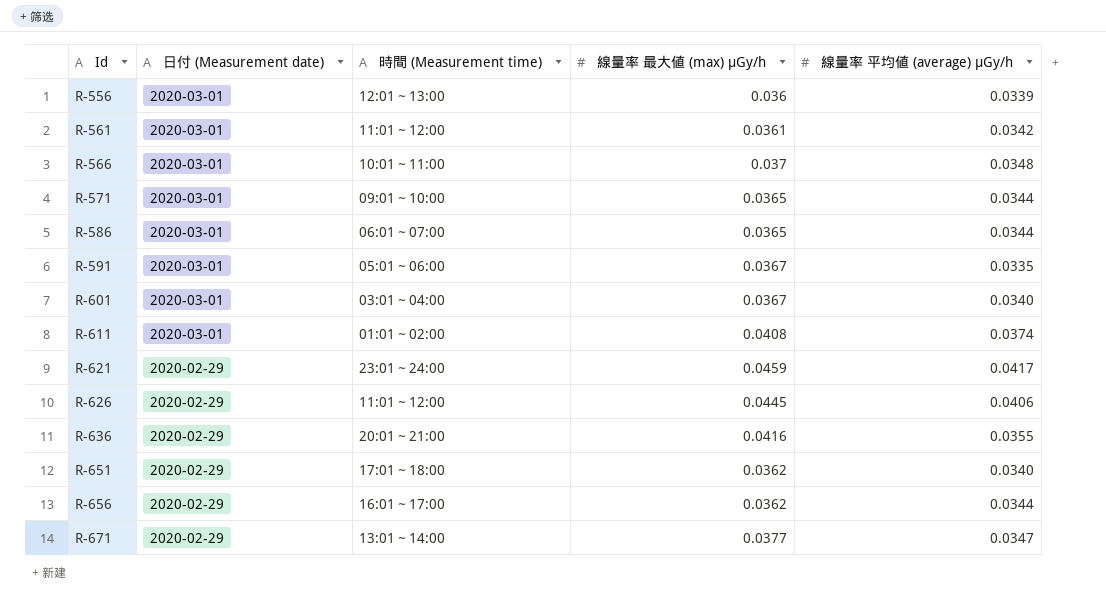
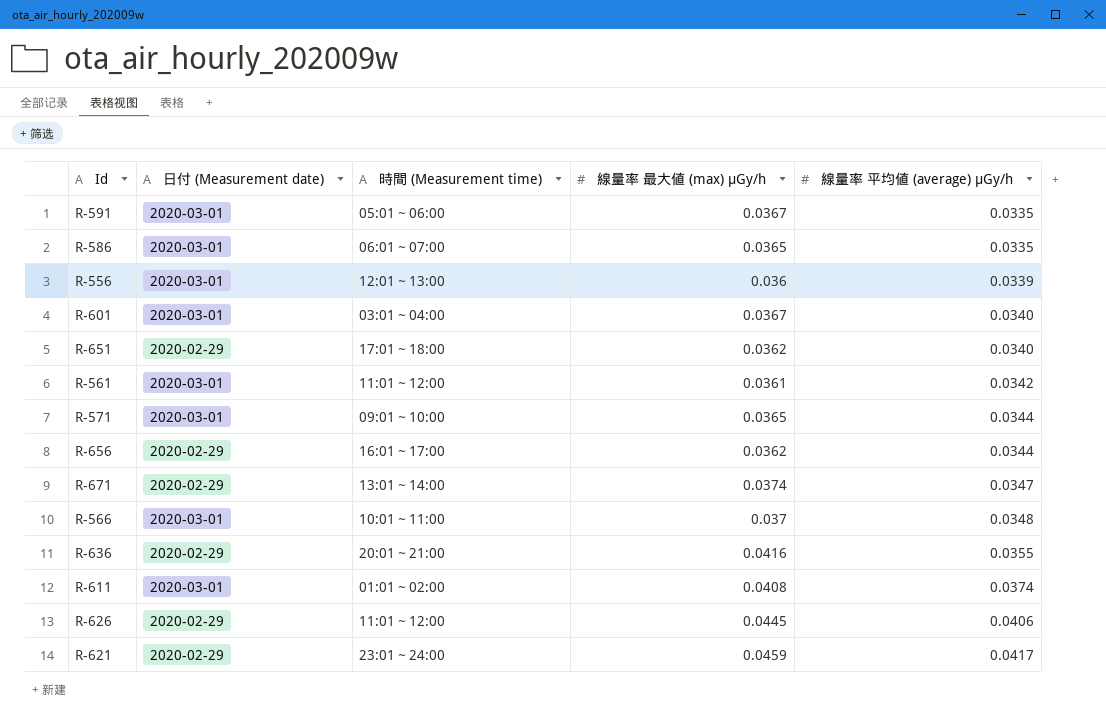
row order: Id ascending -> 線量率 平均値 (average) μGy/h ascending
R-586 | 線量率 平均値 (average) μGy/h: 0.0344 -> 0.0335
R-671 | 線量率 最大値 (max) μGy/h: 0.0377 -> 0.0374

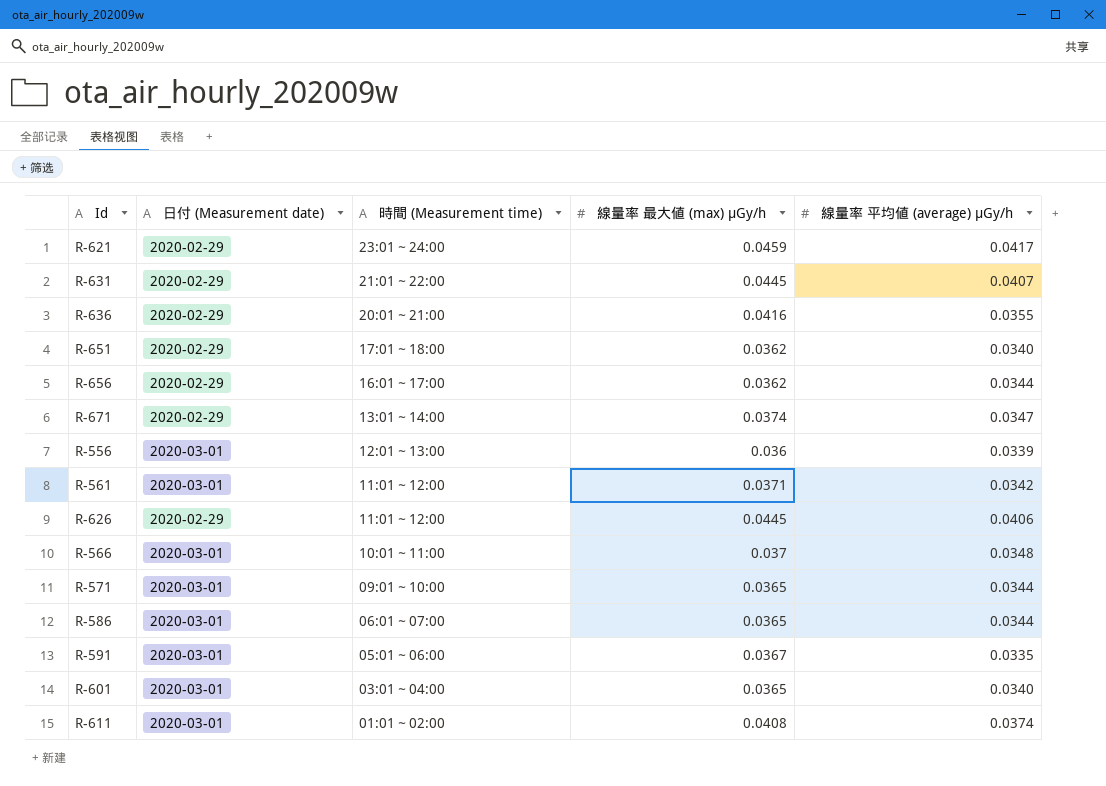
row order: 線量率 平均値 (average) μGy/h ascending -> 時間 (Measurement time) descending
row R-631: none -> 2020-02-29 | 21:01～22:00 | 0.0445 | 0.0407
R-561 | 線量率 最大値 (max) μGy/h: 0.0361 -> 0.0371
R-586 | 線量率 平均値 (average) μGy/h: 0.0335 -> 0.0344
R-601 | 線量率 最大値 (max) μGy/h: 0.0367 -> 0.0365

